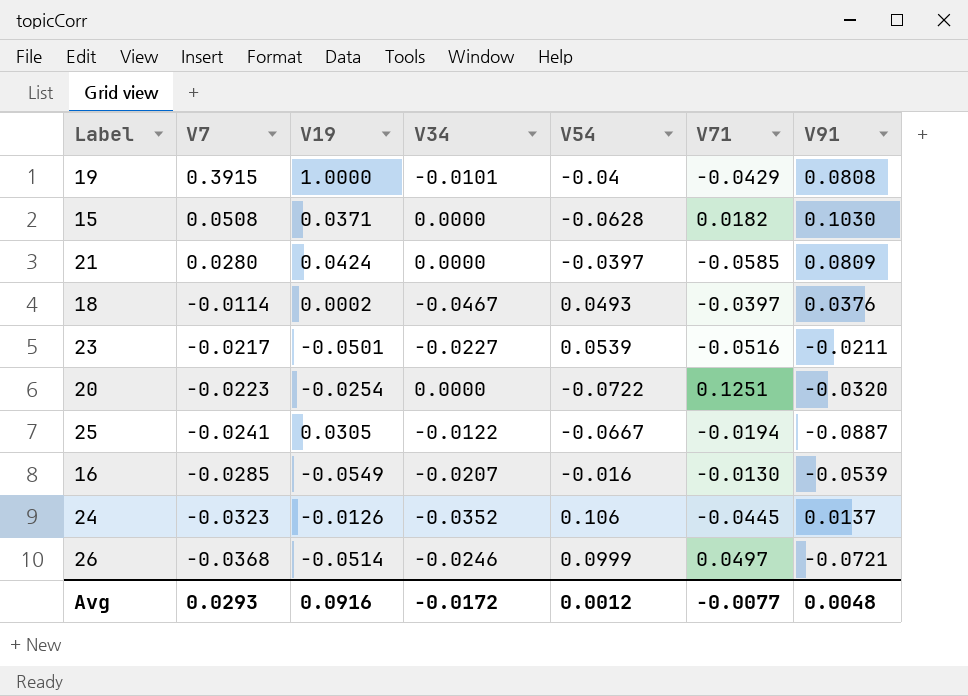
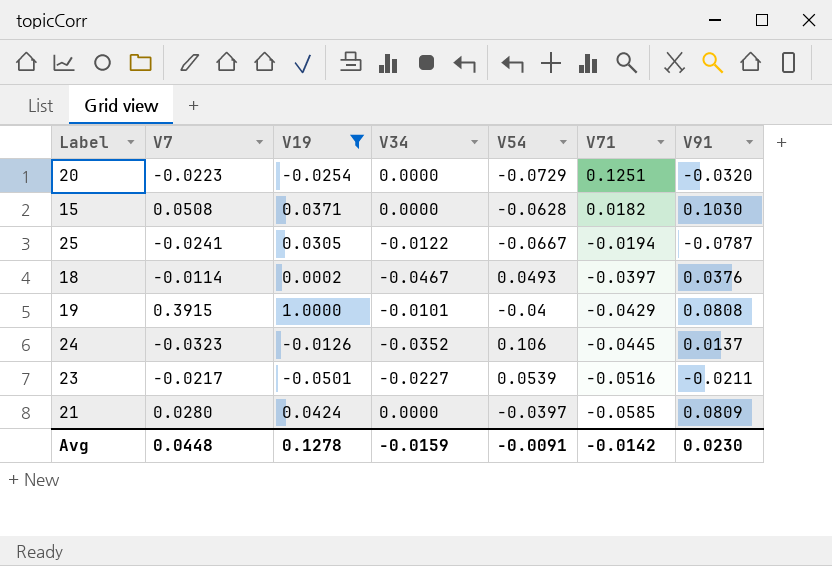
filter: none -> V19 >= -0.0501
row order: V7 descending -> V71 descending
20 | V54: -0.0722 -> -0.0729
25 | V91: -0.0887 -> -0.0787
Avg | V7: 0.0293 -> 0.0448
Avg | V19: 0.0916 -> 0.1278
Avg | V34: -0.0172 -> -0.0159
Avg | V54: 0.0012 -> -0.0091
Avg | V71: -0.0077 -> -0.0142
Avg | V91: 0.0048 -> 0.0230

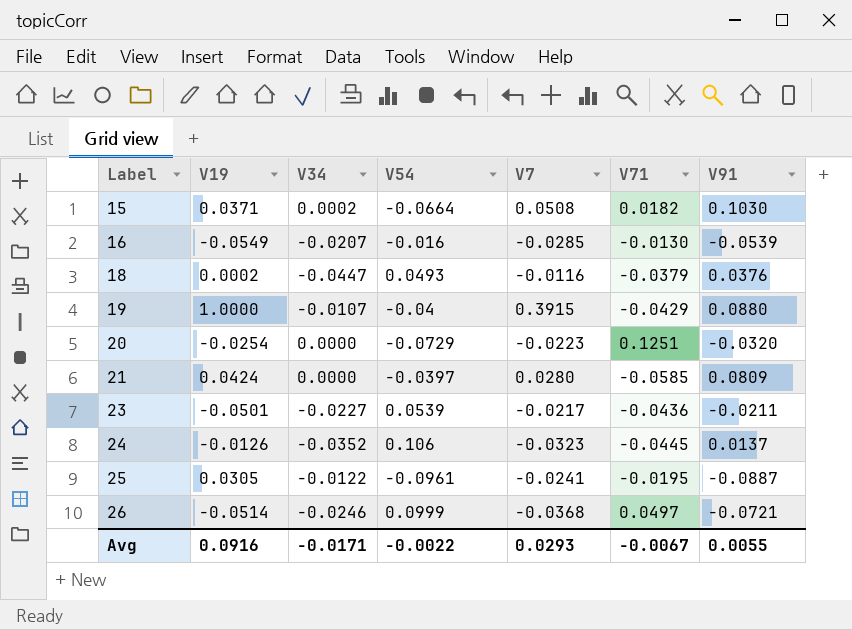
filter: V19 >= -0.0501 -> none
row order: V71 descending -> Label ascending
column V7 | position: 2 -> 5
15 | V34: 0.0000 -> 0.0002
15 | V54: -0.0628 -> -0.0664
18 | V34: -0.0467 -> -0.0447
18 | V7: -0.0114 -> -0.0116
18 | V71: -0.0397 -> -0.0379
19 | V34: -0.0101 -> -0.0107
19 | V91: 0.0808 -> 0.0880
23 | V71: -0.0516 -> -0.0436
25 | V54: -0.0667 -> -0.0961
25 | V71: -0.0194 -> -0.0195
25 | V91: -0.0787 -> -0.0887
Avg | V19: 0.1278 -> 0.0916
Avg | V34: -0.0159 -> -0.0171
Avg | V54: -0.0091 -> -0.0022
Avg | V7: 0.0448 -> 0.0293
Avg | V71: -0.0142 -> -0.0067
Avg | V91: 0.0230 -> 0.0055

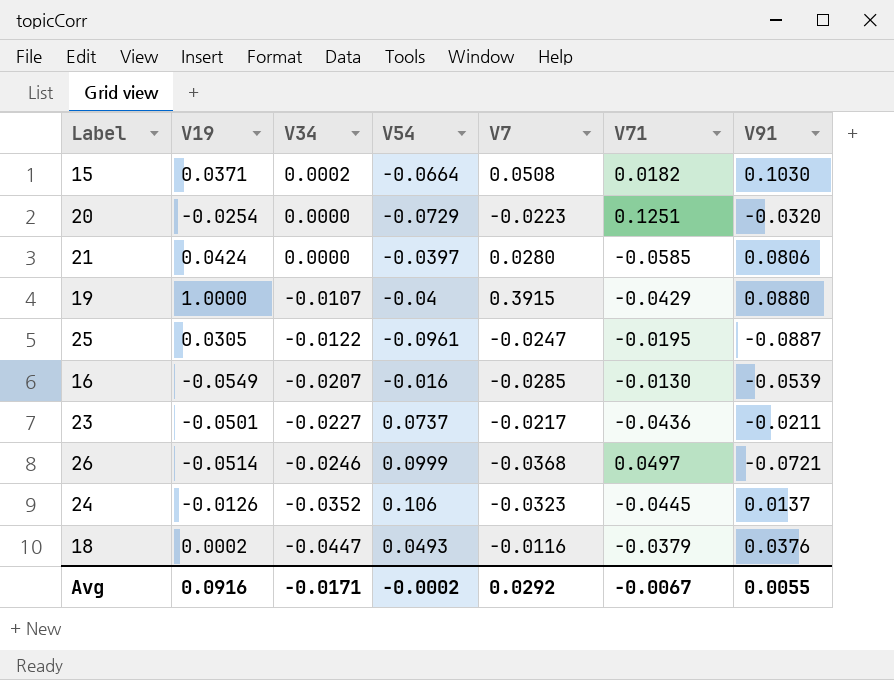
row order: Label ascending -> V34 descending
21 | V91: 0.0809 -> 0.0806
25 | V7: -0.0241 -> -0.0247
23 | V54: 0.0539 -> 0.0737
Avg | V54: -0.0022 -> -0.0002
Avg | V7: 0.0293 -> 0.0292

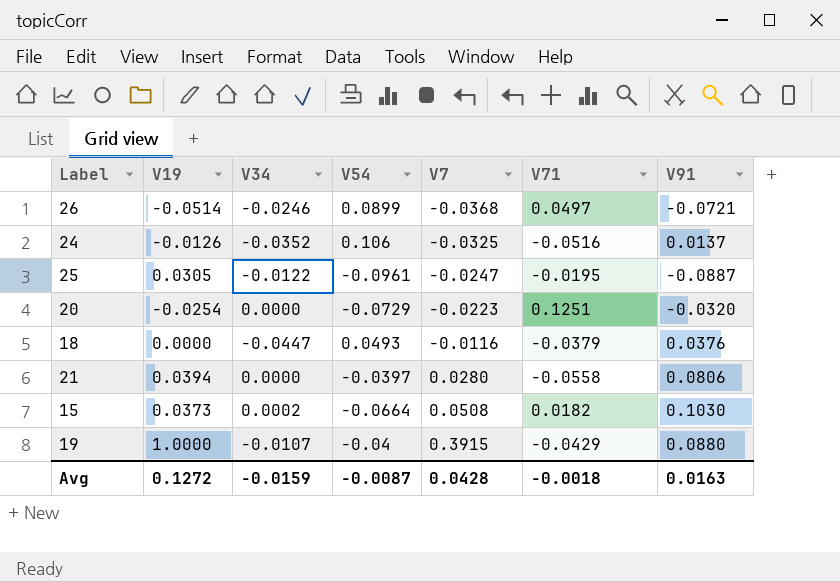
row order: V34 descending -> V7 ascending
row 16: -0.0549 | -0.0207 | -0.016 | -0.0285 | -0.0130 | -0.0539 -> none
row 23: -0.0501 | -0.0227 | 0.0737 | -0.0217 | -0.0436 | -0.0211 -> none
26 | V54: 0.0999 -> 0.0899
24 | V7: -0.0323 -> -0.0325
24 | V71: -0.0445 -> -0.0516
18 | V19: 0.0002 -> 0.0000
21 | V19: 0.0424 -> 0.0394
21 | V71: -0.0585 -> -0.0558
15 | V19: 0.0371 -> 0.0373
Avg | V19: 0.0916 -> 0.1272
Avg | V34: -0.0171 -> -0.0159
Avg | V54: -0.0002 -> -0.0087
Avg | V7: 0.0292 -> 0.0428
Avg | V71: -0.0067 -> -0.0018
Avg | V91: 0.0055 -> 0.0163

